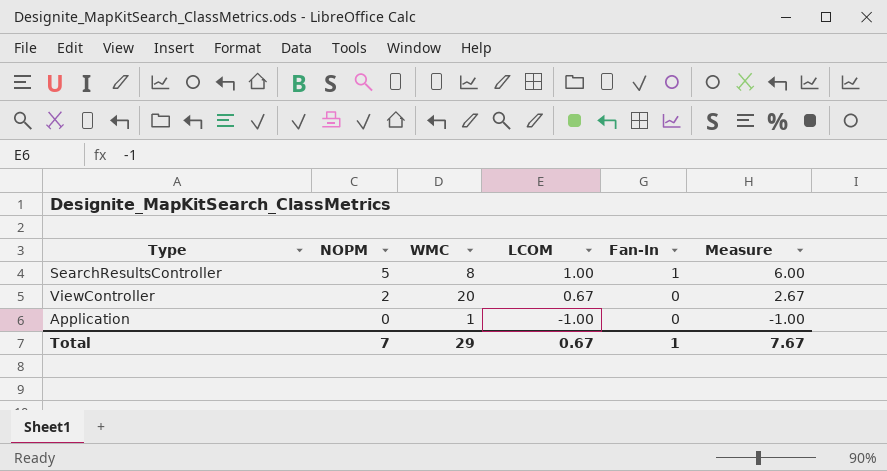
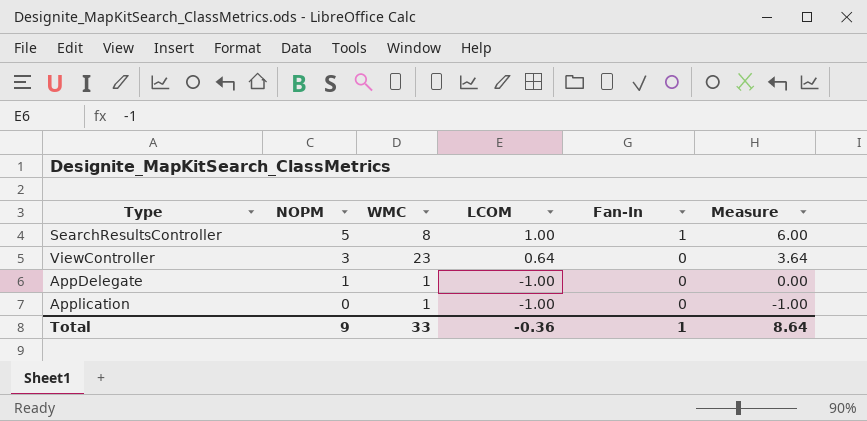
ViewController | NOPM: 2 -> 3
ViewController | WMC: 20 -> 23
ViewController | LCOM: 0.67 -> 0.64
ViewController | Measure: 2.67 -> 3.64
row AppDelegate: none -> 1 | 1 | -1.00 | 0 | 0.00
Total | NOPM: 7 -> 9
Total | WMC: 29 -> 33
Total | LCOM: 0.67 -> -0.36
Total | Measure: 7.67 -> 8.64

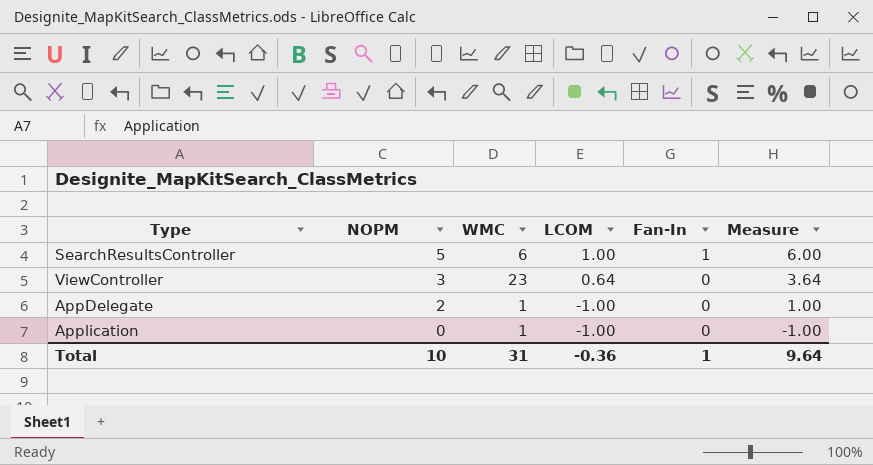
SearchResultsController | WMC: 8 -> 6
AppDelegate | NOPM: 1 -> 2
AppDelegate | Measure: 0.00 -> 1.00
Total | NOPM: 9 -> 10
Total | WMC: 33 -> 31
Total | Measure: 8.64 -> 9.64

